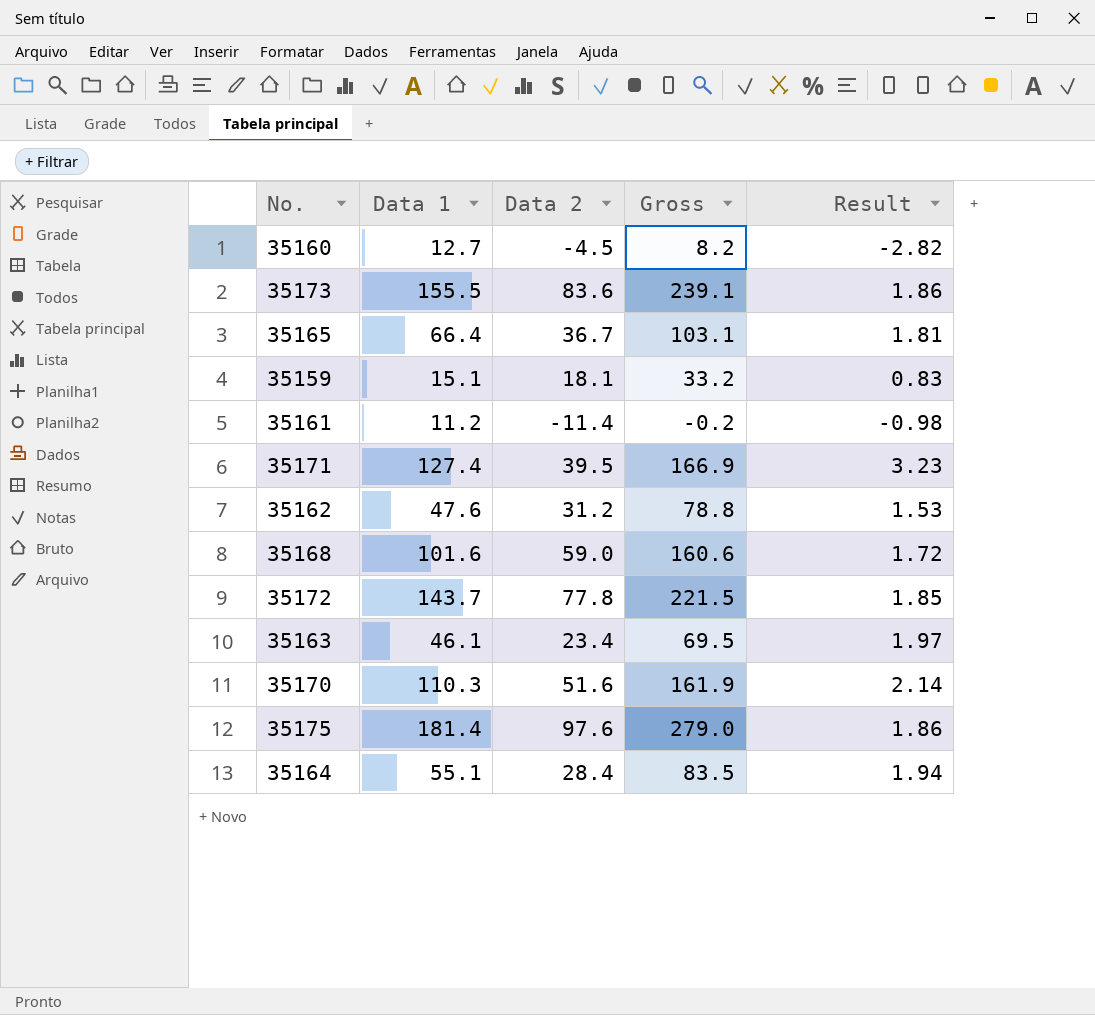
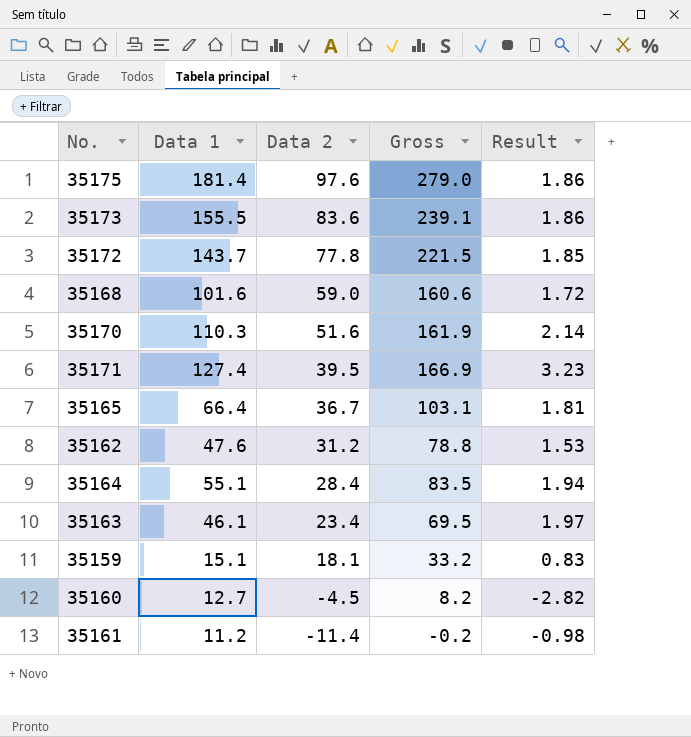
row order: none -> Data 2 descending

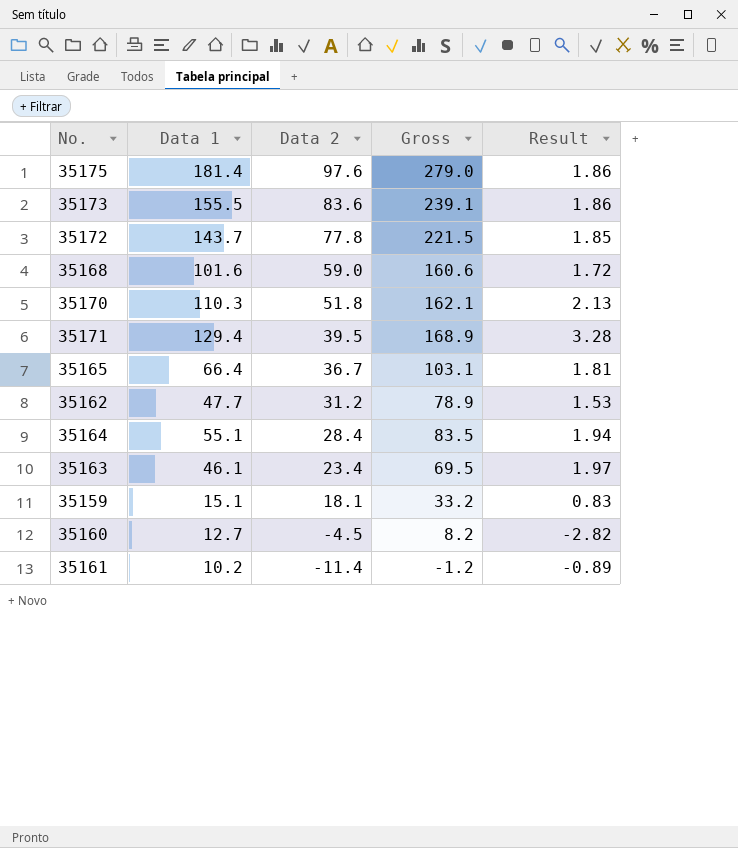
35170 | Data 2: 51.6 -> 51.8
35170 | Gross: 161.9 -> 162.1
35170 | Result: 2.14 -> 2.13
35171 | Data 1: 127.4 -> 129.4
35171 | Gross: 166.9 -> 168.9
35171 | Result: 3.23 -> 3.28
35162 | Data 1: 47.6 -> 47.7
35162 | Gross: 78.8 -> 78.9
35161 | Data 1: 11.2 -> 10.2
35161 | Gross: -0.2 -> -1.2
35161 | Result: -0.98 -> -0.89

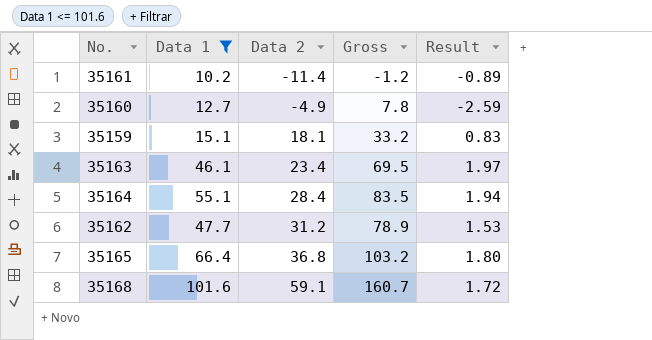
filter: none -> Data 1 <= 101.6
row order: Data 2 descending -> Data 2 ascending
35160 | Data 2: -4.5 -> -4.9
35160 | Gross: 8.2 -> 7.8
35160 | Result: -2.82 -> -2.59
35165 | Data 2: 36.7 -> 36.8
35165 | Gross: 103.1 -> 103.2
35165 | Result: 1.81 -> 1.80
35168 | Data 2: 59.0 -> 59.1
35168 | Gross: 160.6 -> 160.7

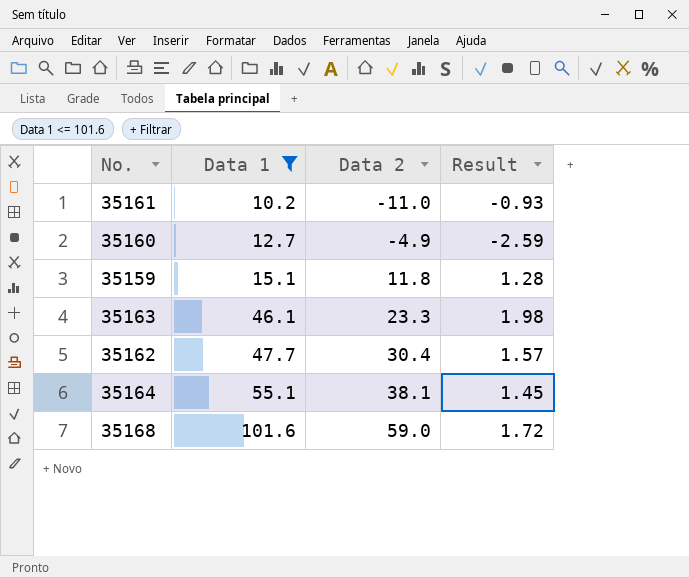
row order: Data 2 ascending -> Data 1 ascending
column Gross | formula: [Data 1] + [Data 2] -> none
row 35165: 66.4 | 36.8 | 103.2 | 1.80 -> none
35161 | Data 2: -11.4 -> -11.0
35161 | Result: -0.89 -> -0.93
35159 | Data 2: 18.1 -> 11.8
35159 | Result: 0.83 -> 1.28
35163 | Data 2: 23.4 -> 23.3
35163 | Result: 1.97 -> 1.98
35162 | Data 2: 31.2 -> 30.4
35162 | Result: 1.53 -> 1.57
35164 | Data 2: 28.4 -> 38.1
35164 | Result: 1.94 -> 1.45
35168 | Data 2: 59.1 -> 59.0

